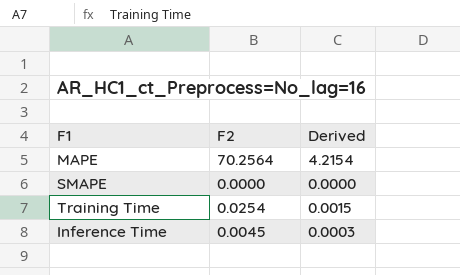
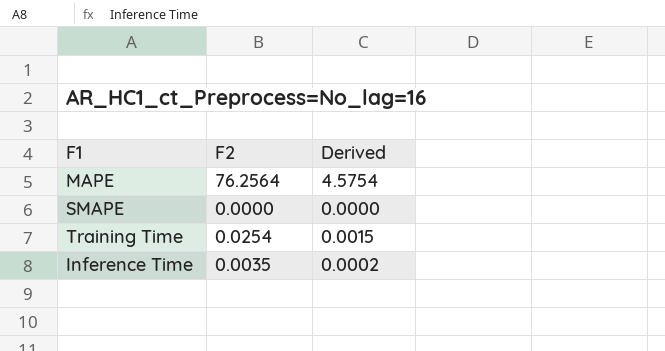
MAPE | F2: 70.2564 -> 76.2564
MAPE | Derived: 4.2154 -> 4.5754
Inference Time | F2: 0.0045 -> 0.0035
Inference Time | Derived: 0.0003 -> 0.0002

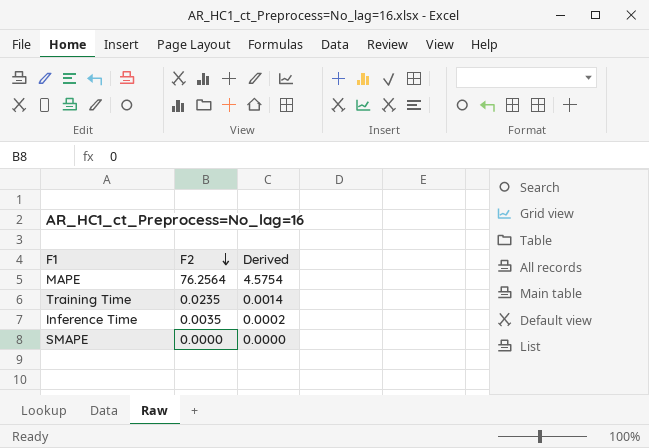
row order: none -> F2 descending
Training Time | F2: 0.0254 -> 0.0235
Training Time | Derived: 0.0015 -> 0.0014

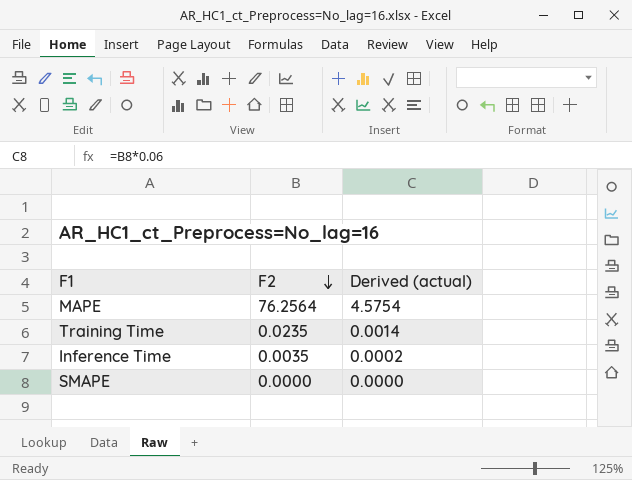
column name: Derived -> Derived (actual)

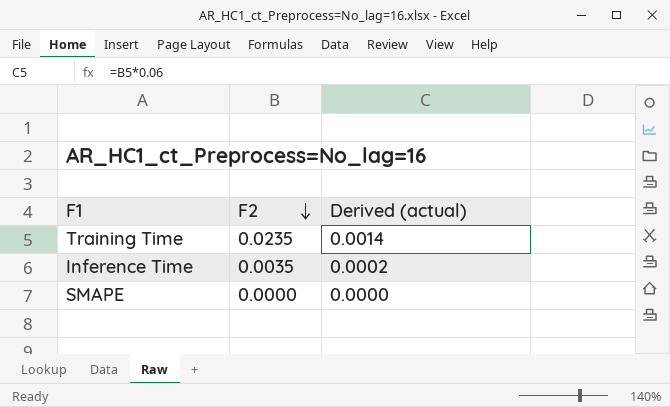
row MAPE: 76.2564 | 4.5754 -> none

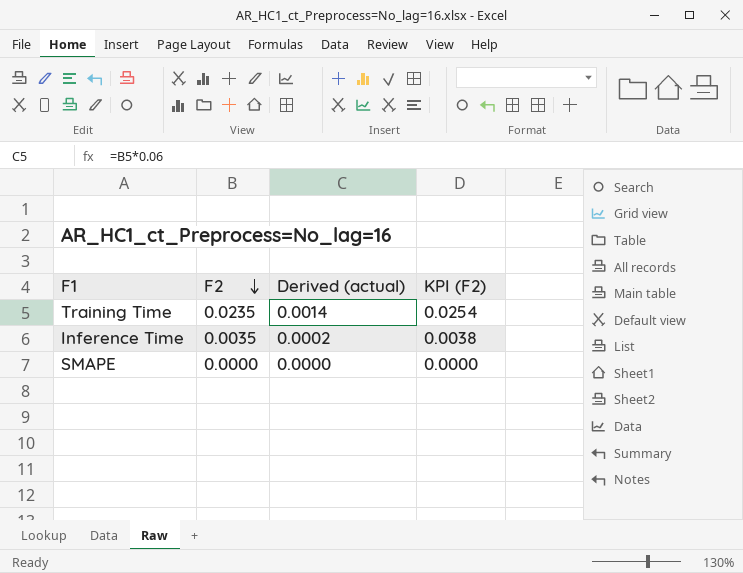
column KPI (F2) | formula: none -> [F2] * 1.08

